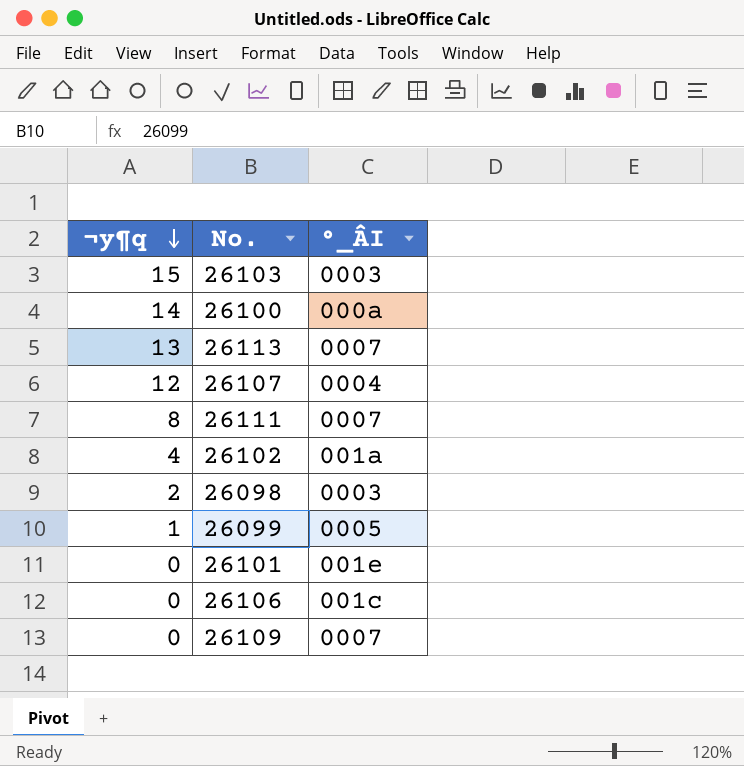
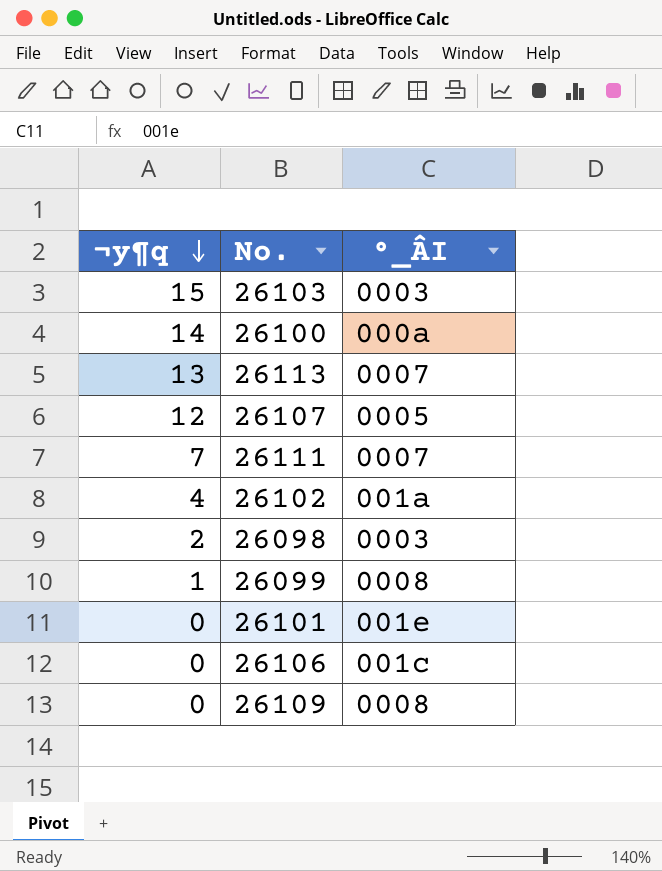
26107 | °_ÂI: 0004 -> 0005
26111 | ¬y¶q: 8 -> 7
26099 | °_ÂI: 0005 -> 0008
26109 | °_ÂI: 0007 -> 0008

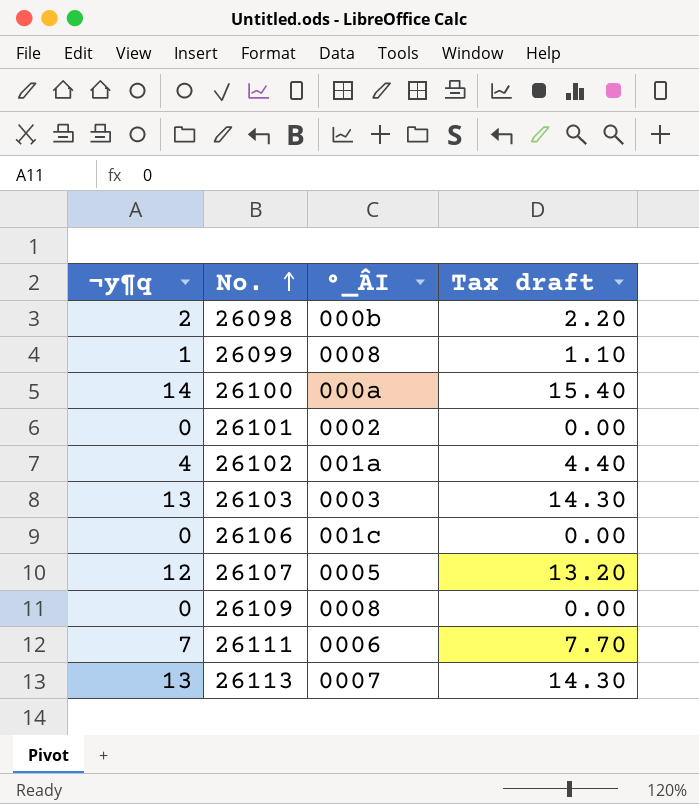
row order: ¬y¶q descending -> No. ascending
column Tax draft | formula: none -> [¬y¶q] * 1.1
26098 | °_ÂI: 0003 -> 000b
26101 | °_ÂI: 001e -> 0002
26103 | ¬y¶q: 15 -> 13
26111 | °_ÂI: 0007 -> 0006

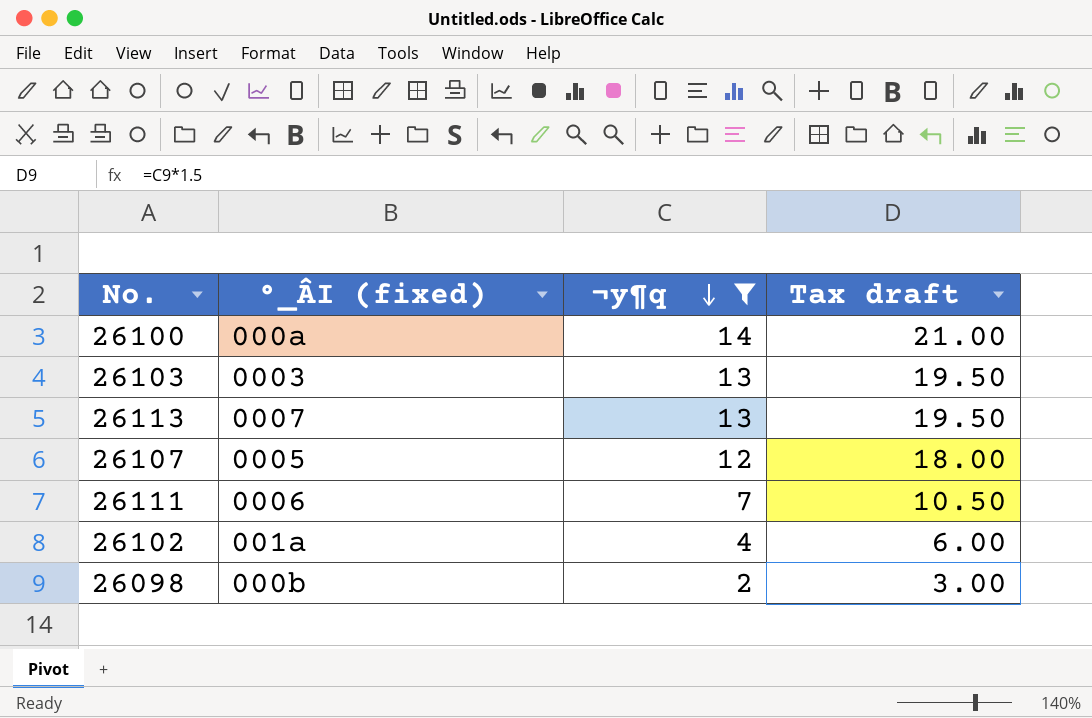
filter: none -> ¬y¶q >= 2
row order: No. ascending -> ¬y¶q descending
column name: °_ÂI -> °_ÂI (fixed)
column ¬y¶q | position: 1 -> 3
column Tax draft | formula: [¬y¶q] * 1.1 -> [¬y¶q] * 1.5

